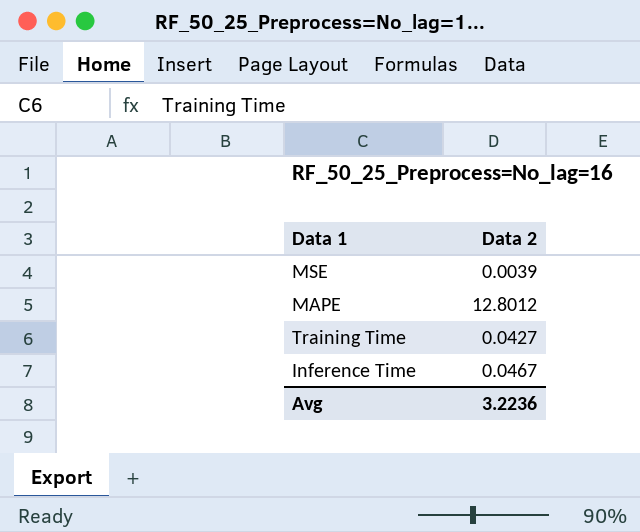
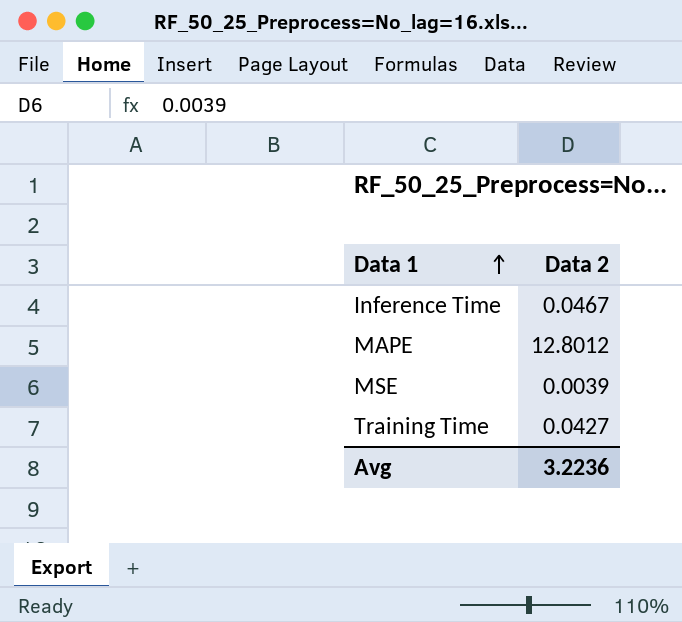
row order: none -> Data 1 ascending

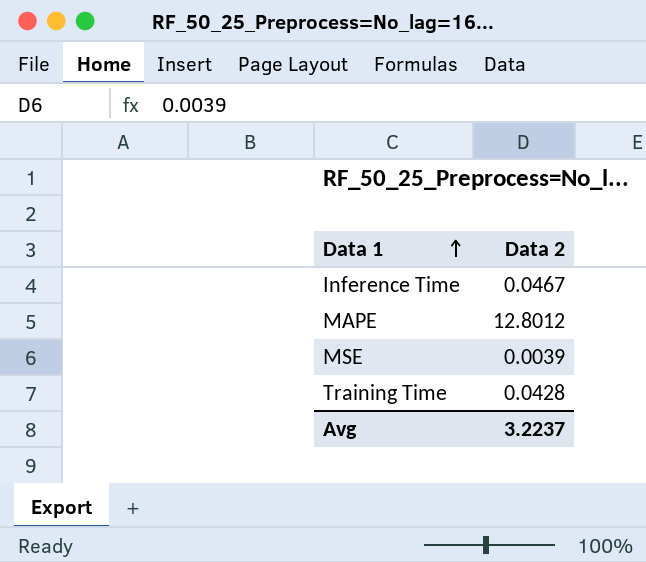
Training Time | Data 2: 0.0427 -> 0.0428
Avg | Data 2: 3.2236 -> 3.2237

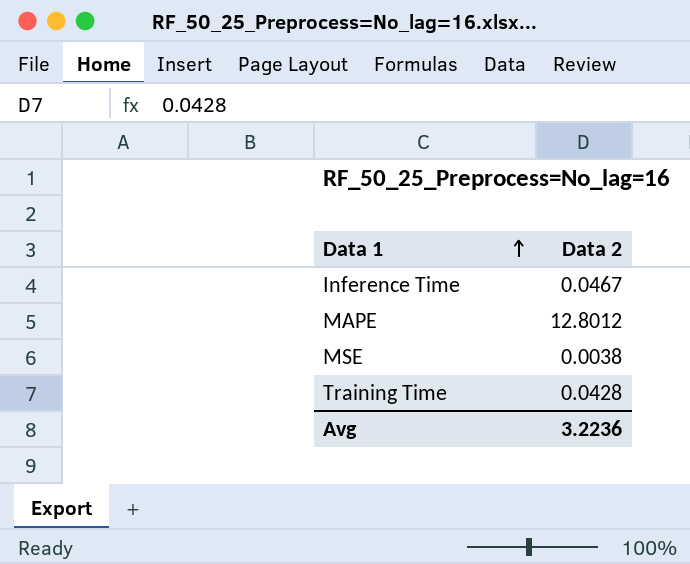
MSE | Data 2: 0.0039 -> 0.0038
Avg | Data 2: 3.2237 -> 3.2236

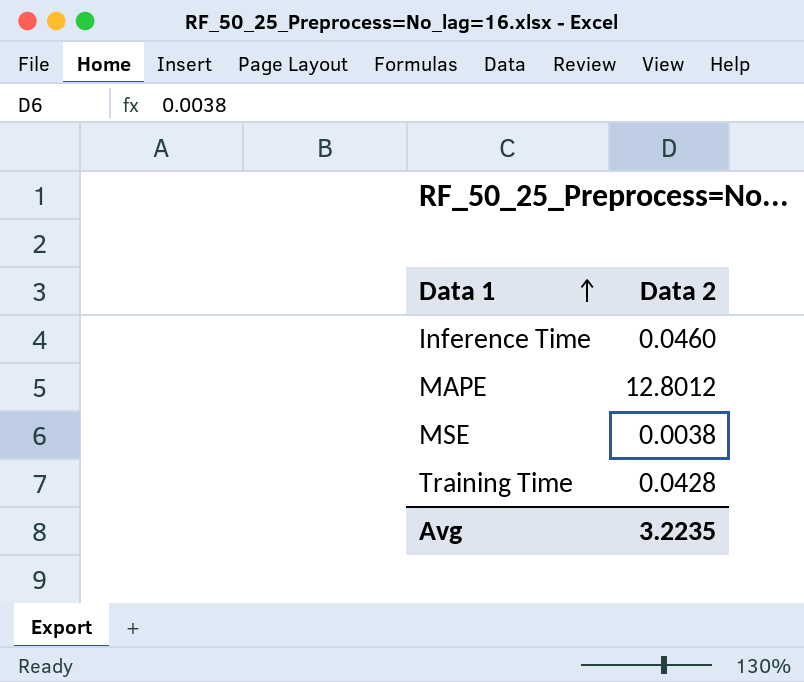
Inference Time | Data 2: 0.0467 -> 0.0460
Avg | Data 2: 3.2236 -> 3.2235

